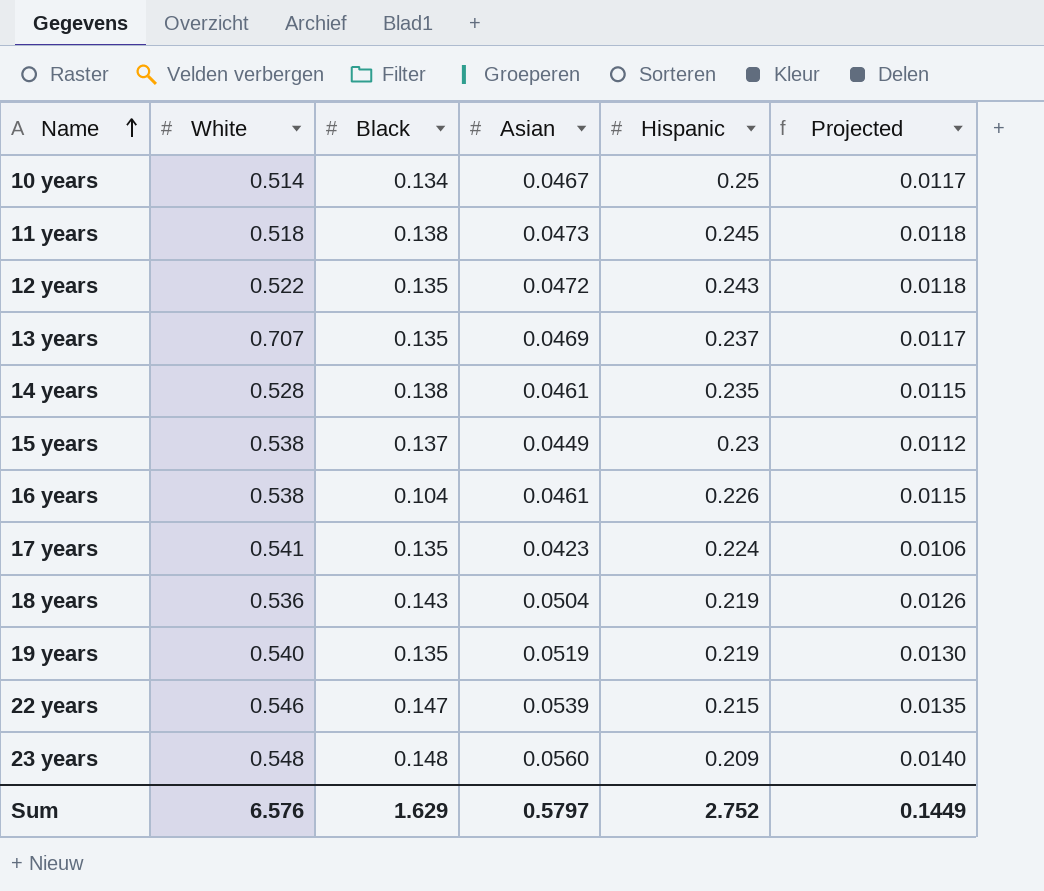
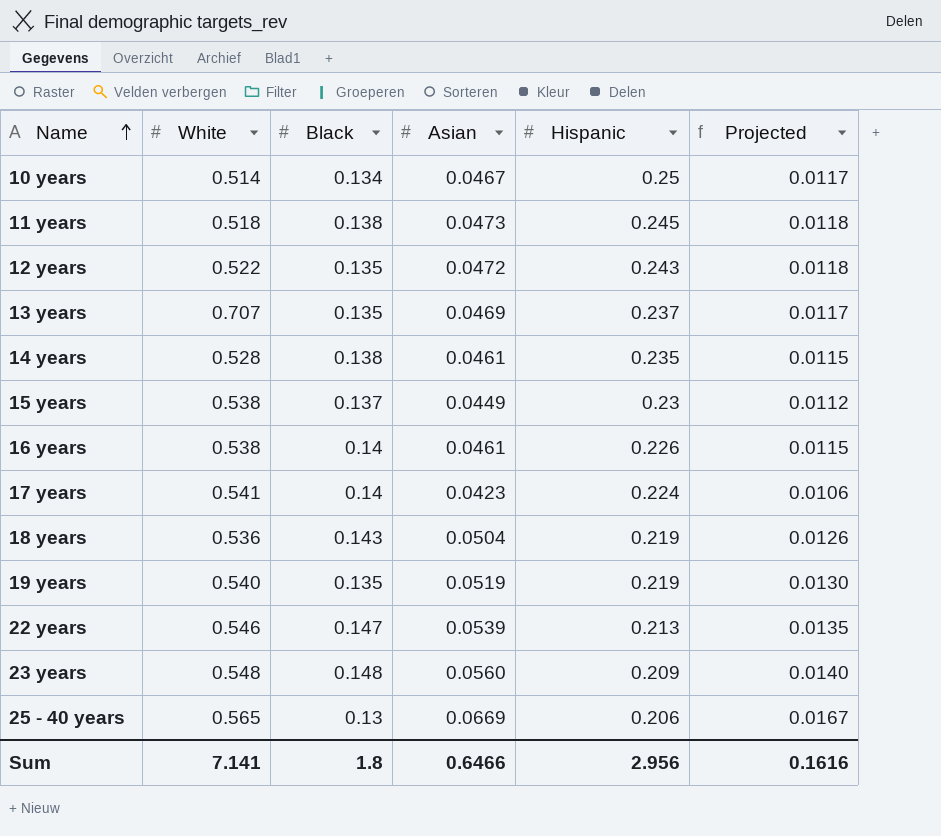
16 years | Black: 0.104 -> 0.14
17 years | Black: 0.135 -> 0.14
22 years | Hispanic: 0.215 -> 0.213
row 25 - 40 years: none -> 0.565 | 0.13 | 0.0669 | 0.206 | 0.0167
Sum | White: 6.576 -> 7.141
Sum | Black: 1.629 -> 1.8
Sum | Asian: 0.5797 -> 0.6466
Sum | Hispanic: 2.752 -> 2.956
Sum | Projected: 0.1449 -> 0.1616

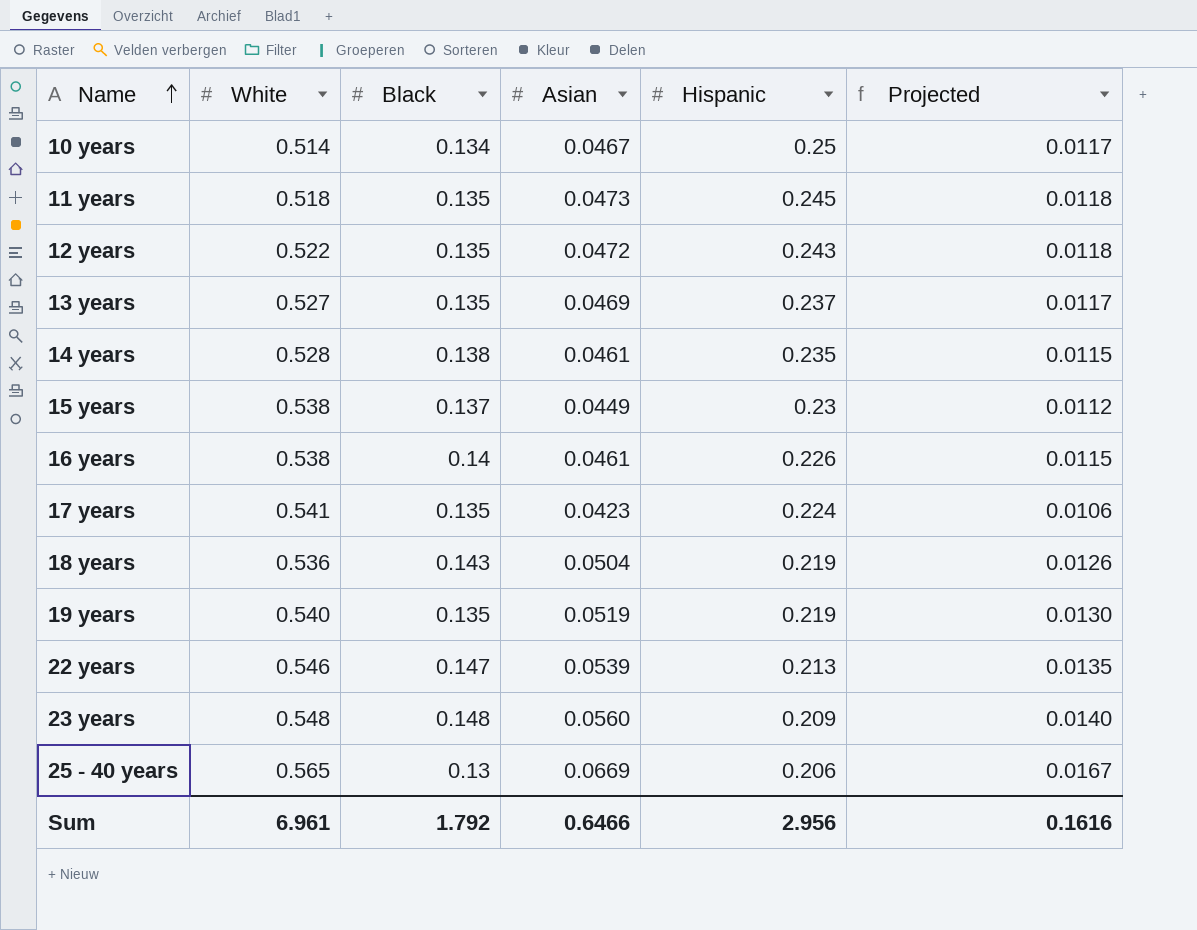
11 years | Black: 0.138 -> 0.135
13 years | White: 0.707 -> 0.527
17 years | Black: 0.14 -> 0.135
Sum | White: 7.141 -> 6.961
Sum | Black: 1.8 -> 1.792

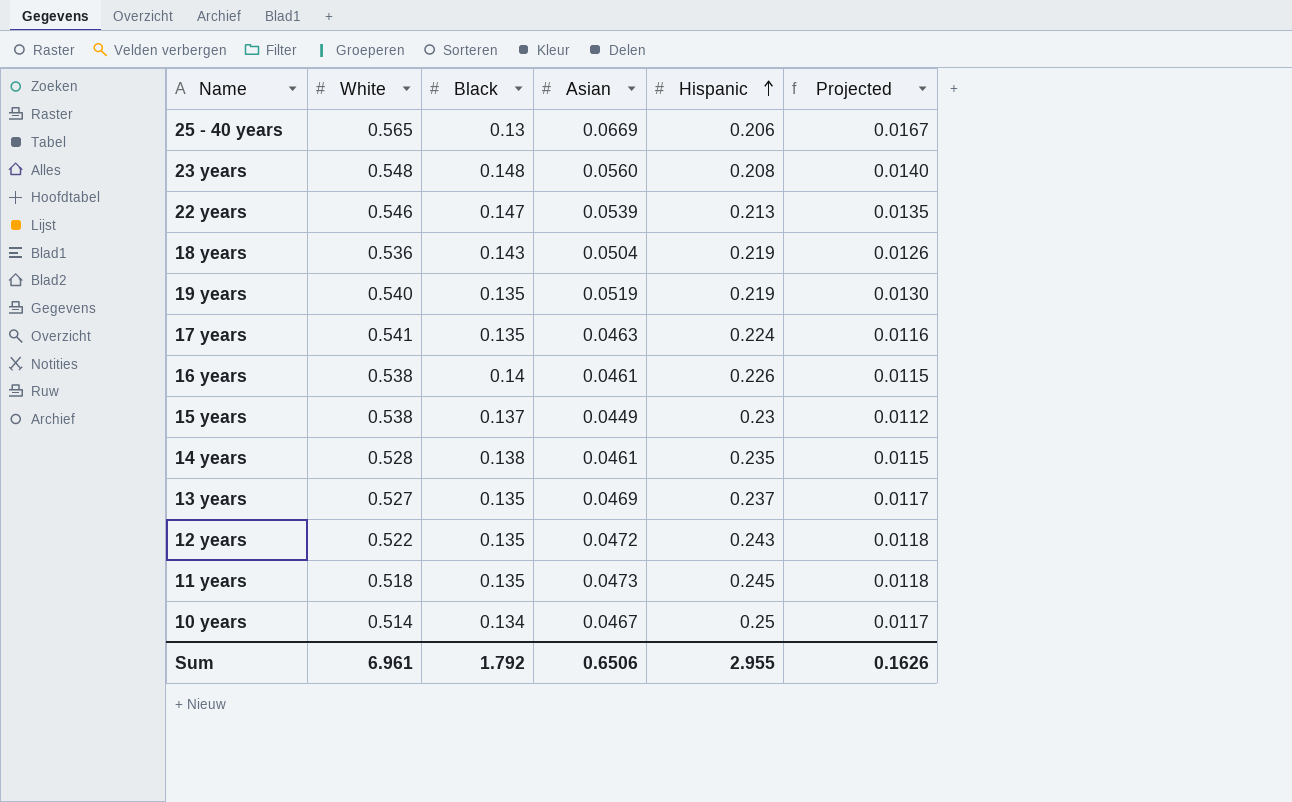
row order: Name ascending -> Hispanic ascending
23 years | Hispanic: 0.209 -> 0.208
17 years | Asian: 0.0423 -> 0.0463
17 years | Projected: 0.0106 -> 0.0116
Sum | Asian: 0.6466 -> 0.6506
Sum | Hispanic: 2.956 -> 2.955
Sum | Projected: 0.1616 -> 0.1626

